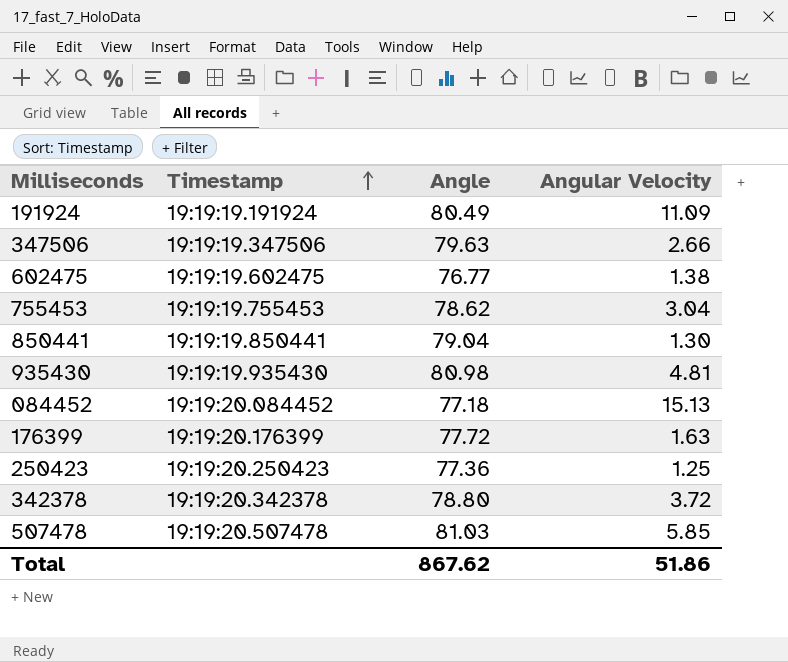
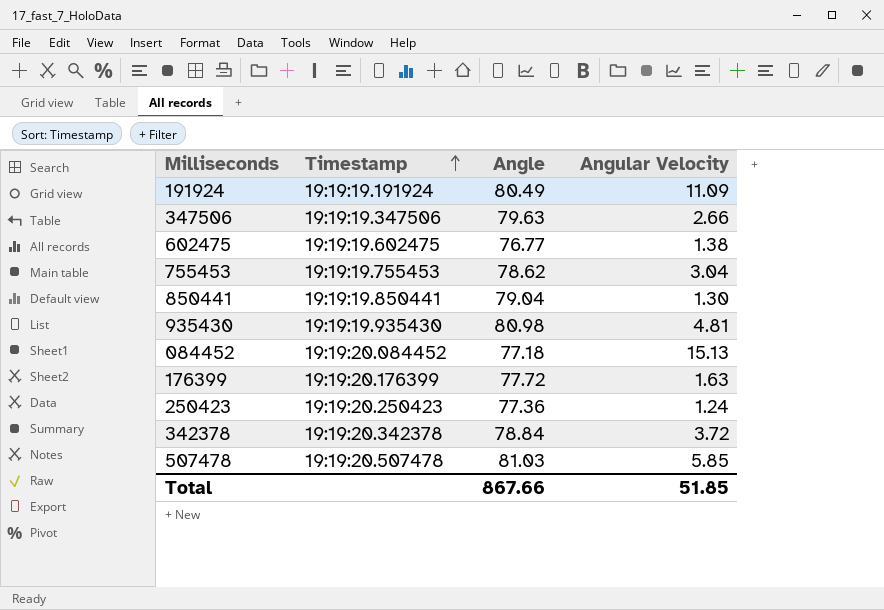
250423 | Angular Velocity: 1.25 -> 1.24
342378 | Angle: 78.80 -> 78.84
Total | Angle: 867.62 -> 867.66
Total | Angular Velocity: 51.86 -> 51.85

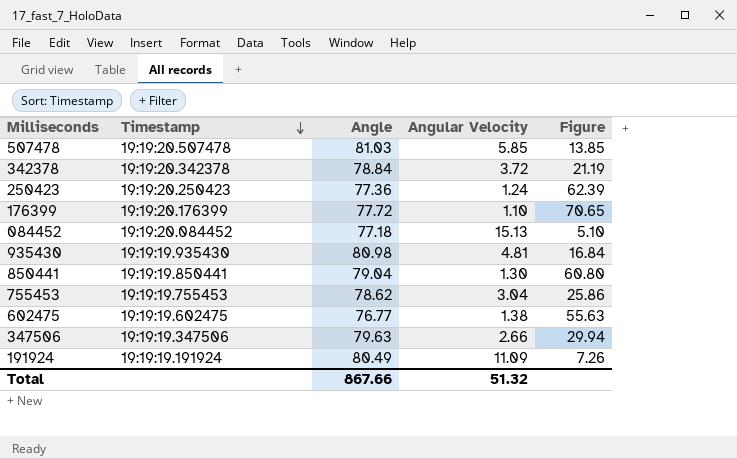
row order: Timestamp ascending -> Timestamp descending
column Figure | formula: none -> [Angle] / [Angular Velocity]
176399 | Angular Velocity: 1.63 -> 1.10
Total | Angular Velocity: 51.85 -> 51.32

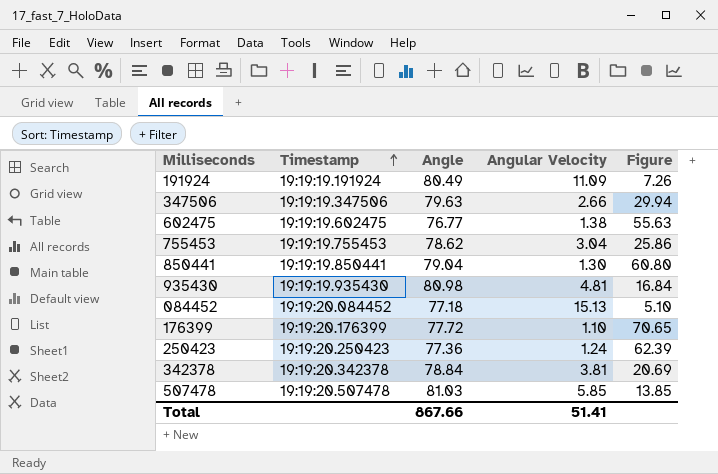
row order: Timestamp descending -> Timestamp ascending
342378 | Angular Velocity: 3.72 -> 3.81
342378 | Figure: 21.19 -> 20.69
Total | Angular Velocity: 51.32 -> 51.41

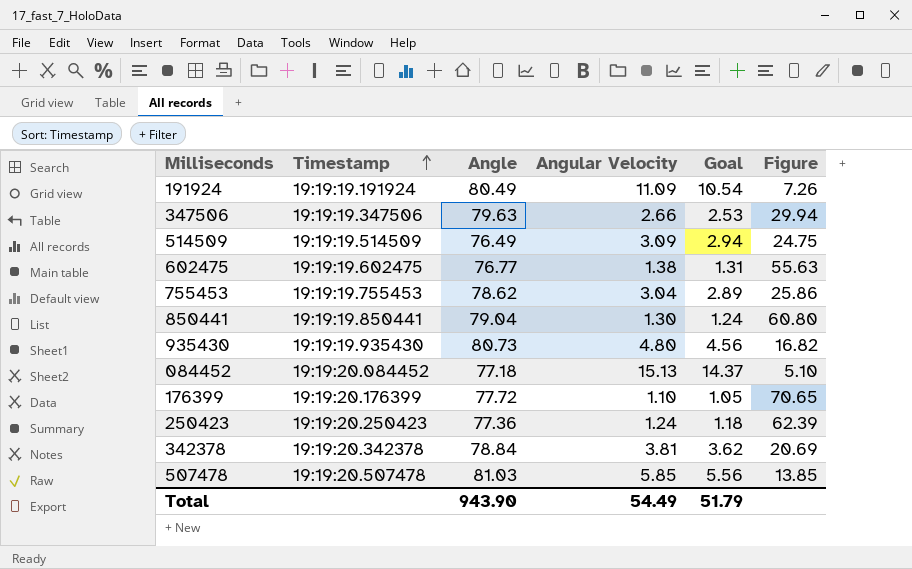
column Goal | formula: none -> [Angular Velocity] * 0.95
row 514509: none -> 19:19:19.514509 | 76.49 | 3.09 | 2.94 | 24.75
935430 | Angle: 80.98 -> 80.73
935430 | Angular Velocity: 4.81 -> 4.80
935430 | Figure: 16.84 -> 16.82
Total | Angle: 867.66 -> 943.90
Total | Angular Velocity: 51.41 -> 54.49

